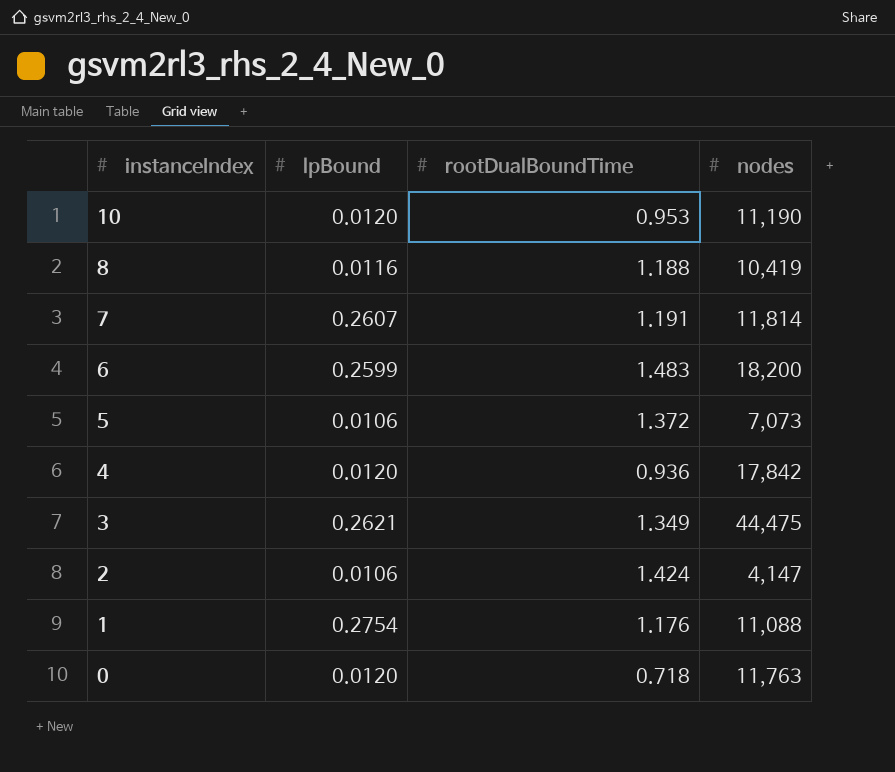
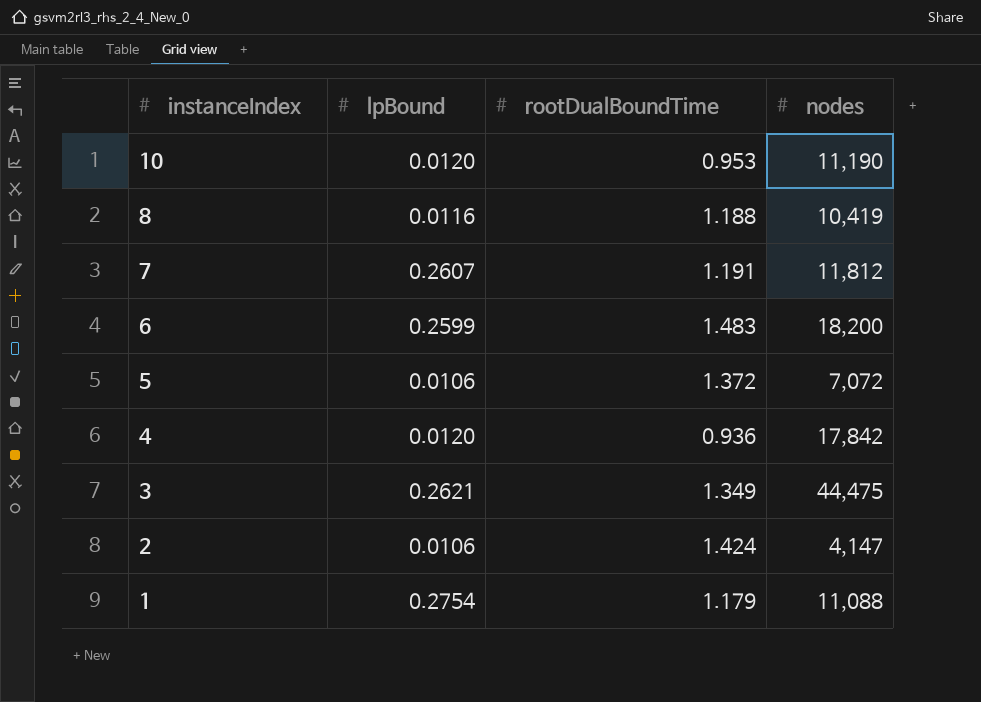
row 0: 0.0120 | 0.718 | 11,763 -> none
7 | nodes: 11,814 -> 11,812
5 | nodes: 7,073 -> 7,072
1 | rootDualBoundTime: 1.176 -> 1.179

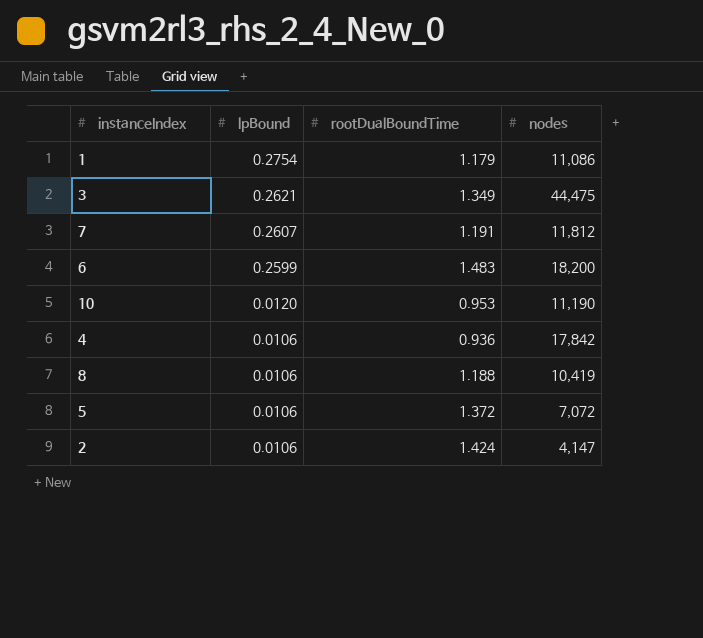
row order: instanceIndex descending -> lpBound descending
1 | nodes: 11,088 -> 11,086
4 | lpBound: 0.0120 -> 0.0106
8 | lpBound: 0.0116 -> 0.0106

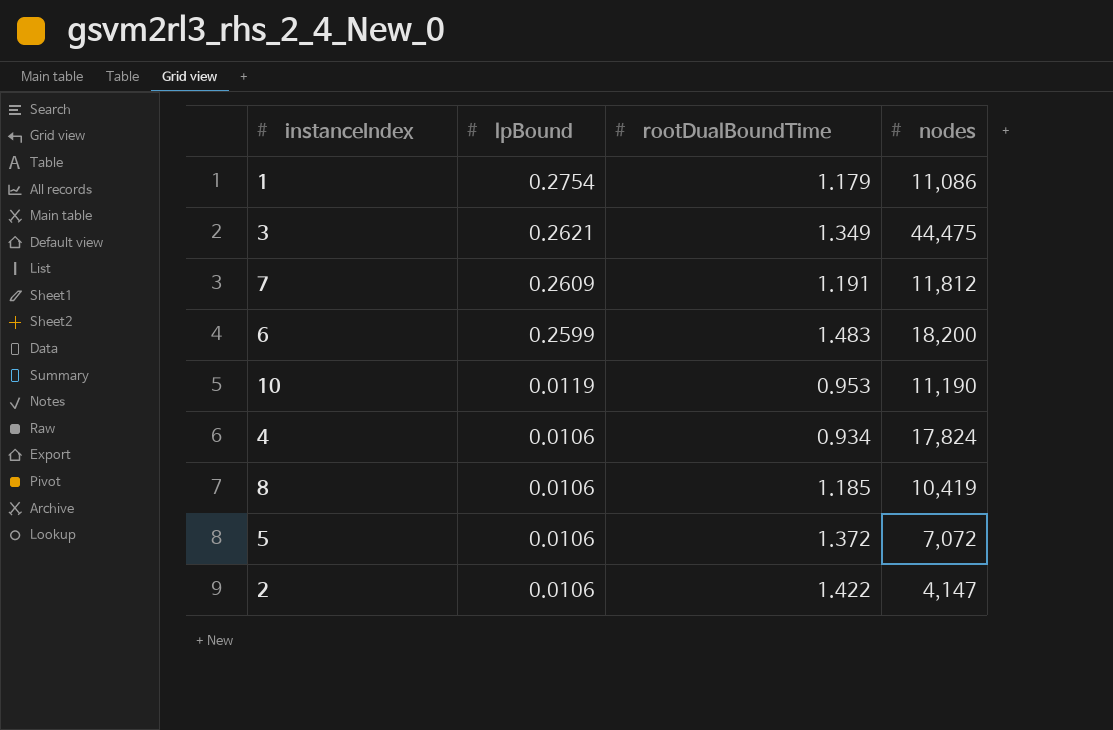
7 | lpBound: 0.2607 -> 0.2609
10 | lpBound: 0.0120 -> 0.0119
4 | rootDualBoundTime: 0.936 -> 0.934
4 | nodes: 17,842 -> 17,824
8 | rootDualBoundTime: 1.188 -> 1.185
2 | rootDualBoundTime: 1.424 -> 1.422

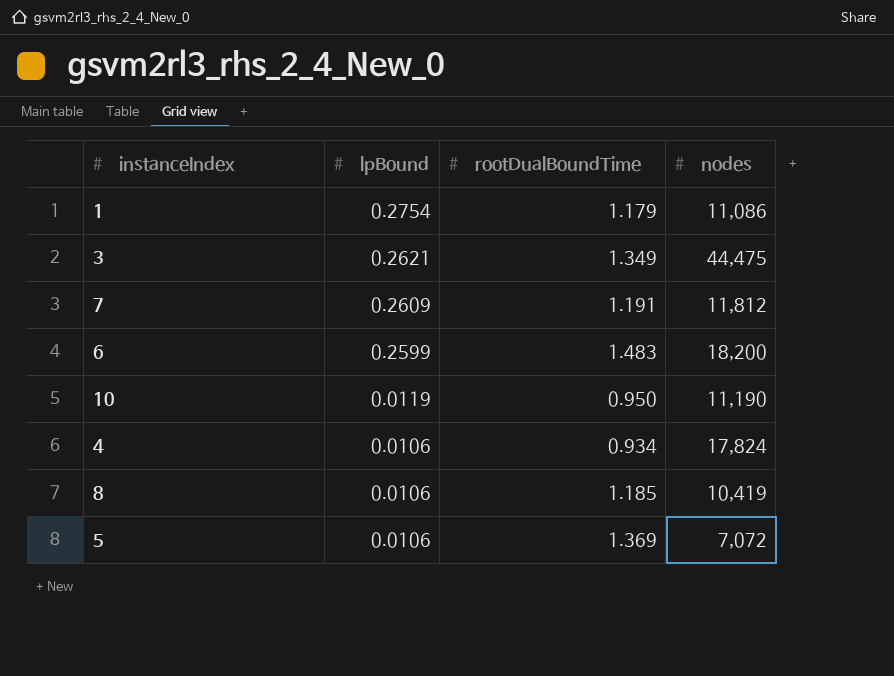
row 2: 0.0106 | 1.422 | 4,147 -> none
10 | rootDualBoundTime: 0.953 -> 0.950
5 | rootDualBoundTime: 1.372 -> 1.369

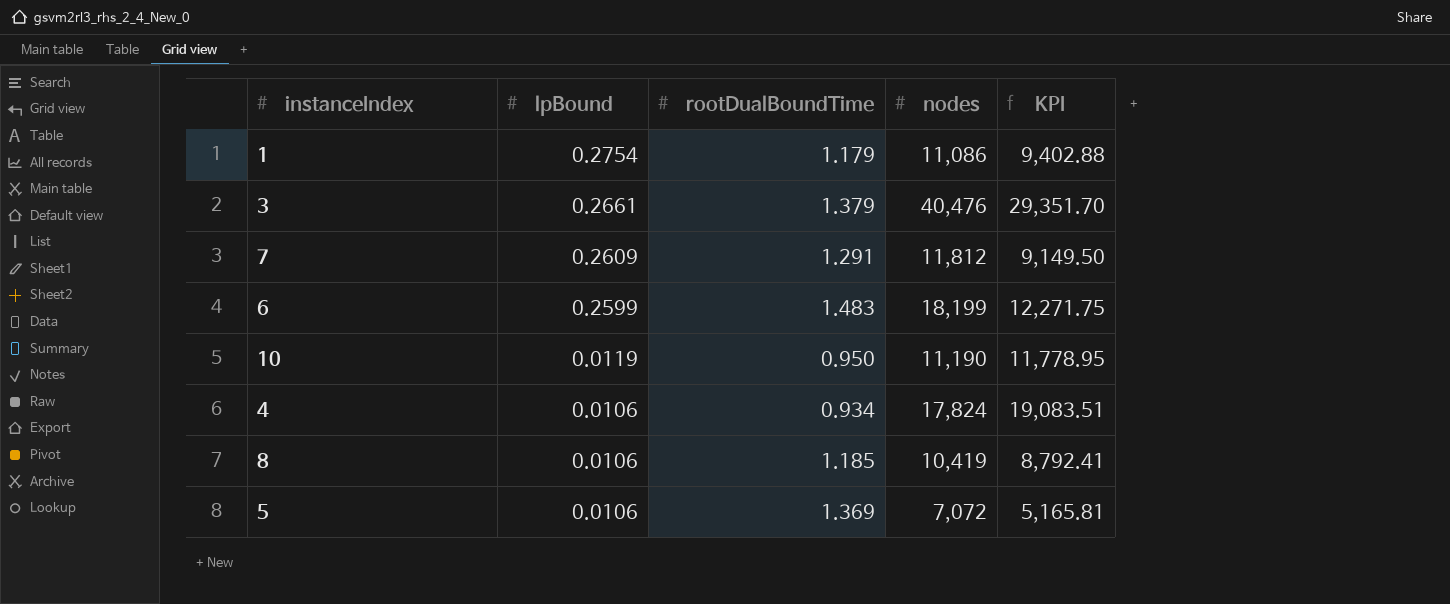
column KPI | formula: none -> [nodes] / [rootDualBoundTime]
3 | lpBound: 0.2621 -> 0.2661
3 | rootDualBoundTime: 1.349 -> 1.379
3 | nodes: 44,475 -> 40,476
7 | rootDualBoundTime: 1.191 -> 1.291
6 | nodes: 18,200 -> 18,199

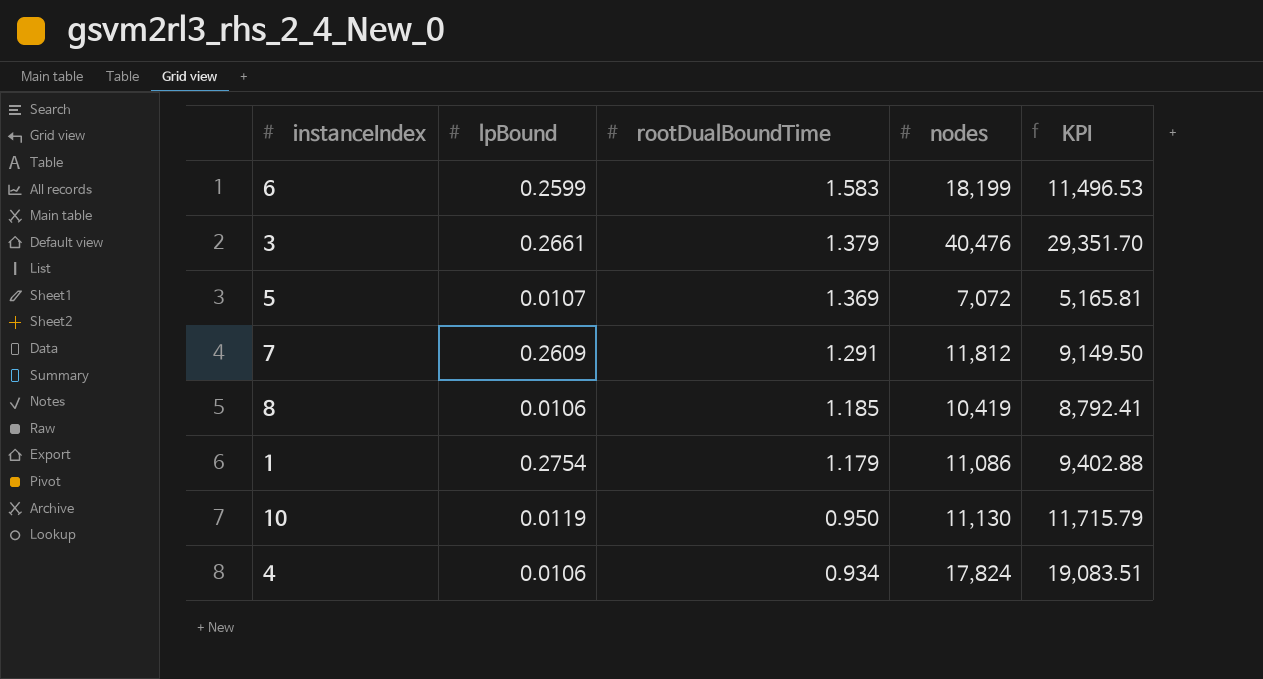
row order: lpBound descending -> rootDualBoundTime descending
6 | rootDualBoundTime: 1.483 -> 1.583
6 | KPI: 12,271.75 -> 11,496.53
5 | lpBound: 0.0106 -> 0.0107
10 | nodes: 11,190 -> 11,130
10 | KPI: 11,778.95 -> 11,715.79

